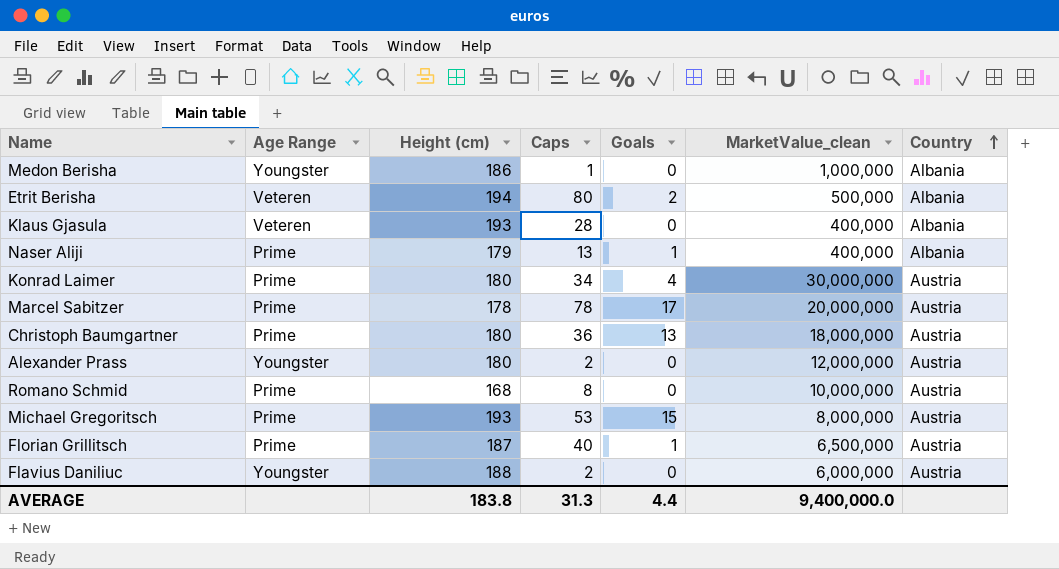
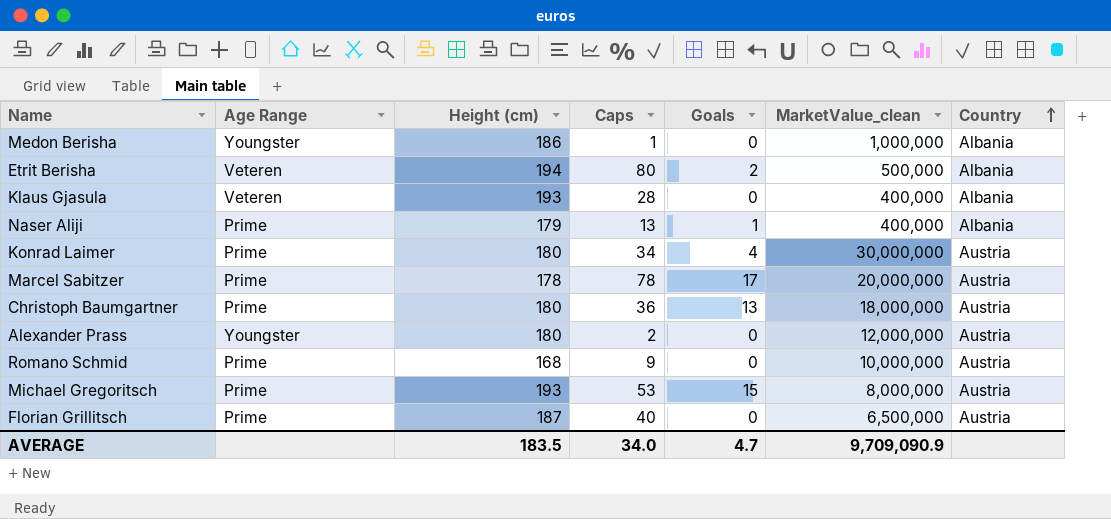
row Flavius Daniliuc: Youngster | 188 | 2 | 0 | 6,000,000 | Austria -> none
Romano Schmid | Caps: 8 -> 9
Florian Grillitsch | Goals: 1 -> 0
AVERAGE | Height (cm): 183.8 -> 183.5
AVERAGE | Caps: 31.3 -> 34.0
AVERAGE | Goals: 4.4 -> 4.7
AVERAGE | MarketValue_clean: 9,400,000.0 -> 9,709,090.9

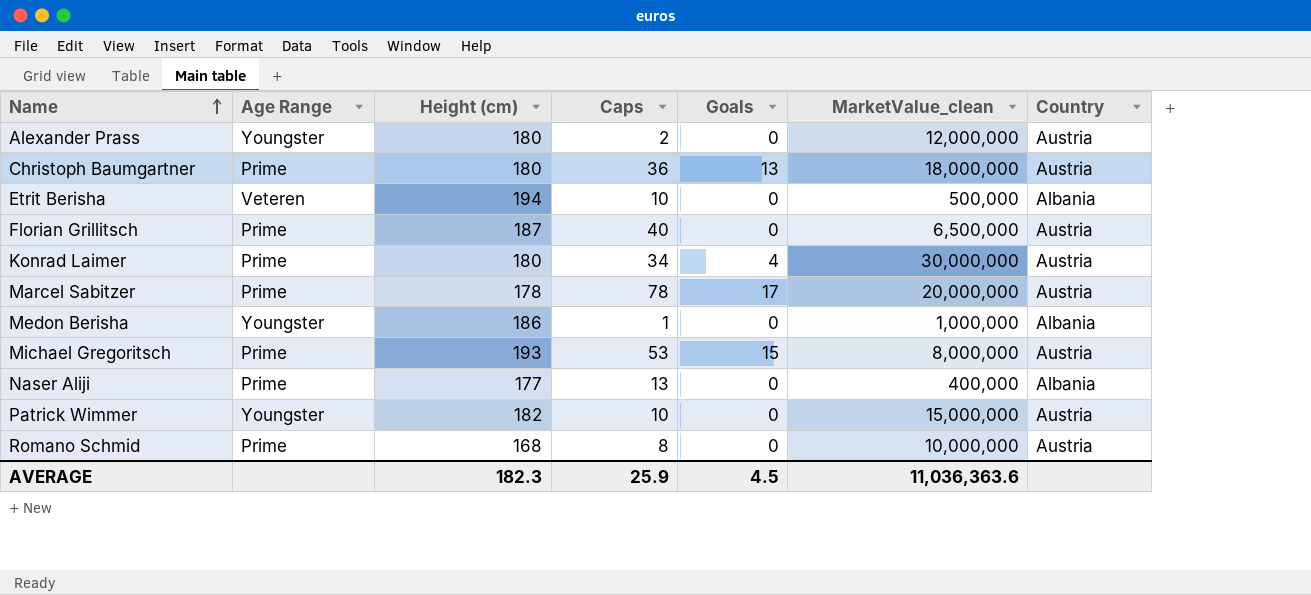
row order: Country ascending -> Name ascending
row Klaus Gjasula: Veteren | 193 | 28 | 0 | 400,000 | Albania -> none
Etrit Berisha | Caps: 80 -> 10
Etrit Berisha | Goals: 2 -> 0
Naser Aliji | Height (cm): 179 -> 177
Naser Aliji | Goals: 1 -> 0
row Patrick Wimmer: none -> Youngster | 182 | 10 | 0 | 15,000,000 | Austria
Romano Schmid | Caps: 9 -> 8
AVERAGE | Height (cm): 183.5 -> 182.3
AVERAGE | Caps: 34.0 -> 25.9
AVERAGE | Goals: 4.7 -> 4.5
AVERAGE | MarketValue_clean: 9,709,090.9 -> 11,036,363.6

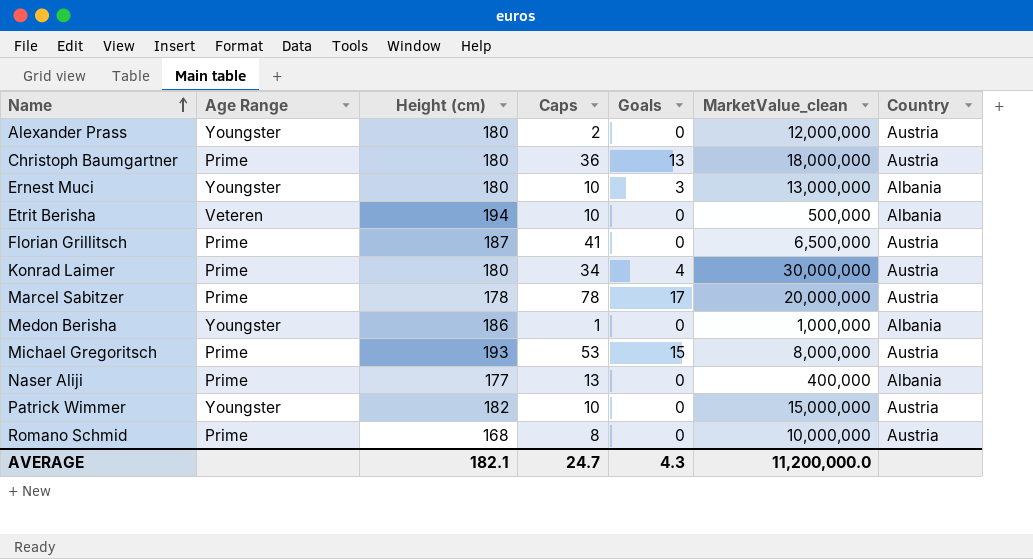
row Ernest Muci: none -> Youngster | 180 | 10 | 3 | 13,000,000 | Albania
Florian Grillitsch | Caps: 40 -> 41
AVERAGE | Height (cm): 182.3 -> 182.1
AVERAGE | Caps: 25.9 -> 24.7
AVERAGE | Goals: 4.5 -> 4.3
AVERAGE | MarketValue_clean: 11,036,363.6 -> 11,200,000.0

